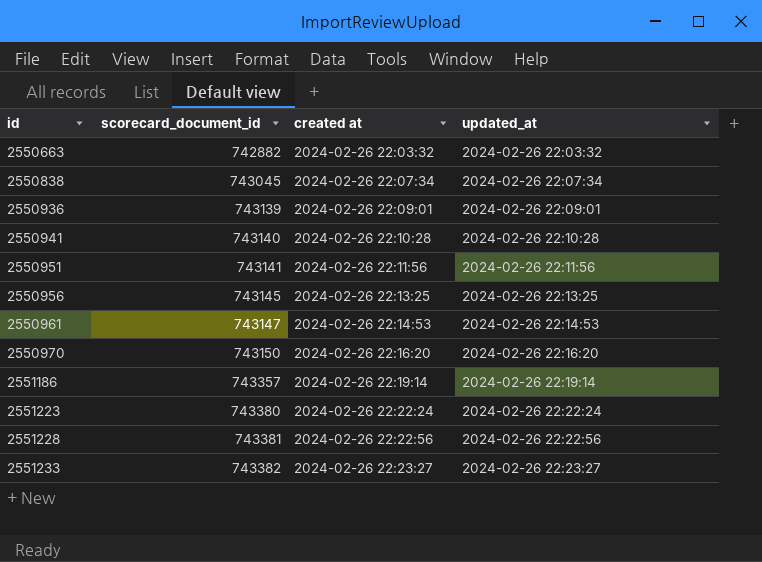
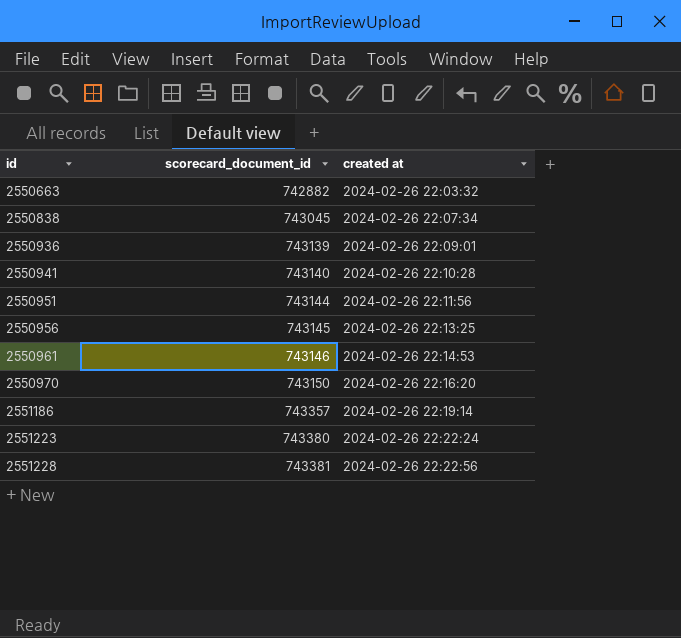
column updated_at | position: 4 -> none
row 2551233: 743382 | 2024-02-26 22:23:27 | 2024-02-26 22:23:27 -> none
2550951 | scorecard_document_id: 743141 -> 743144
2550961 | scorecard_document_id: 743147 -> 743146

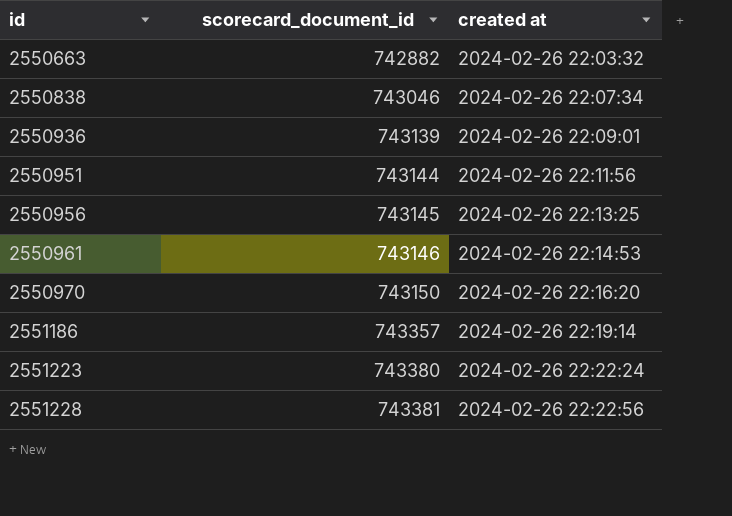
row 2550941: 743140 | 2024-02-26 22:10:28 -> none
2550838 | scorecard_document_id: 743045 -> 743046

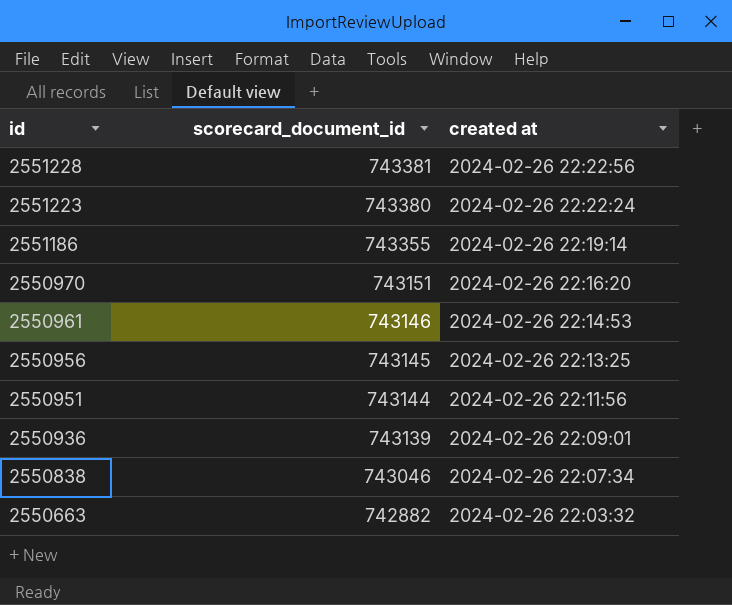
row order: id ascending -> id descending
2551186 | scorecard_document_id: 743357 -> 743355
2550970 | scorecard_document_id: 743150 -> 743151

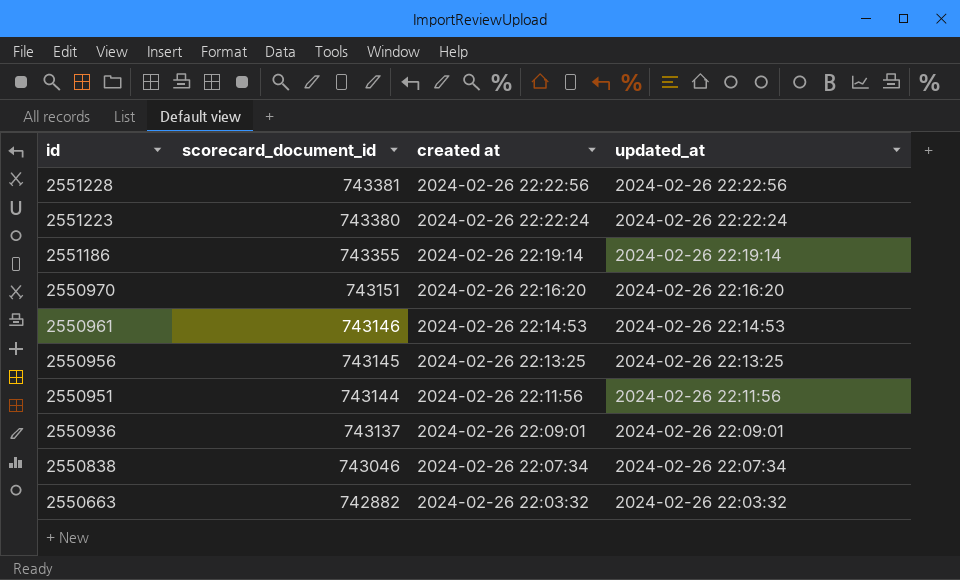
column updated_at | position: none -> 4
2550936 | scorecard_document_id: 743139 -> 743137

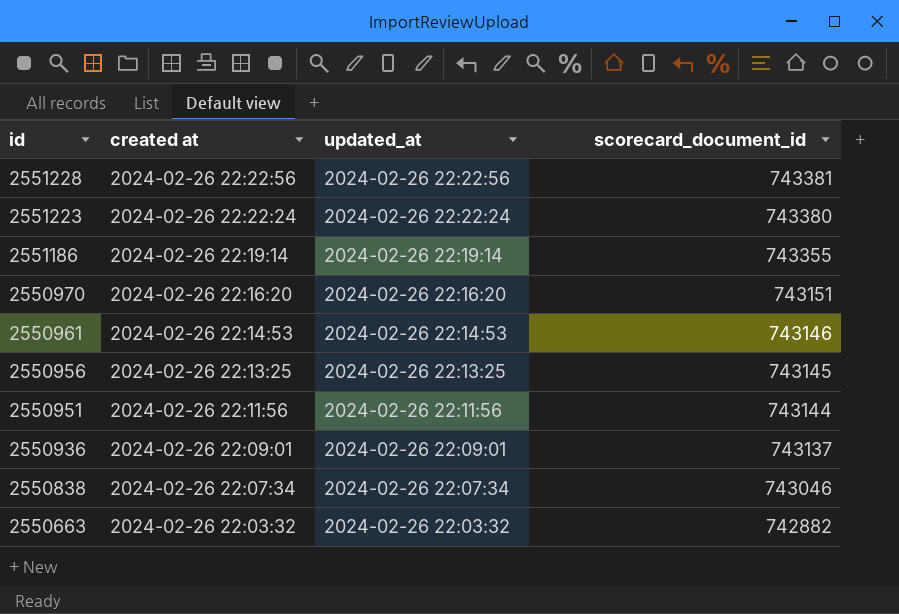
column scorecard_document_id | position: 2 -> 4

